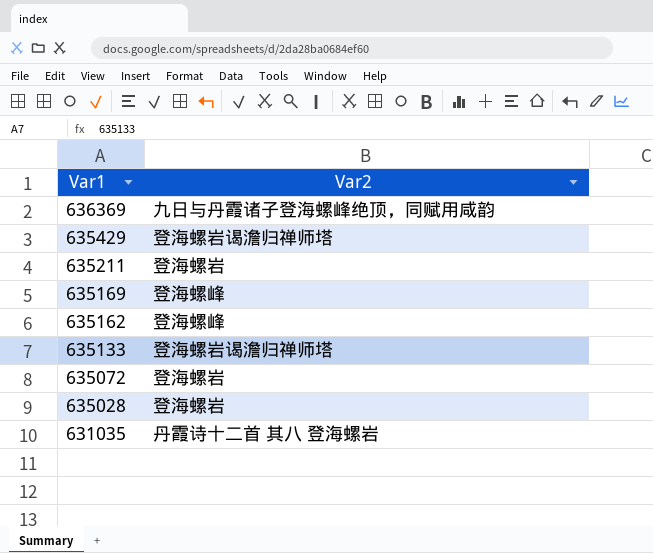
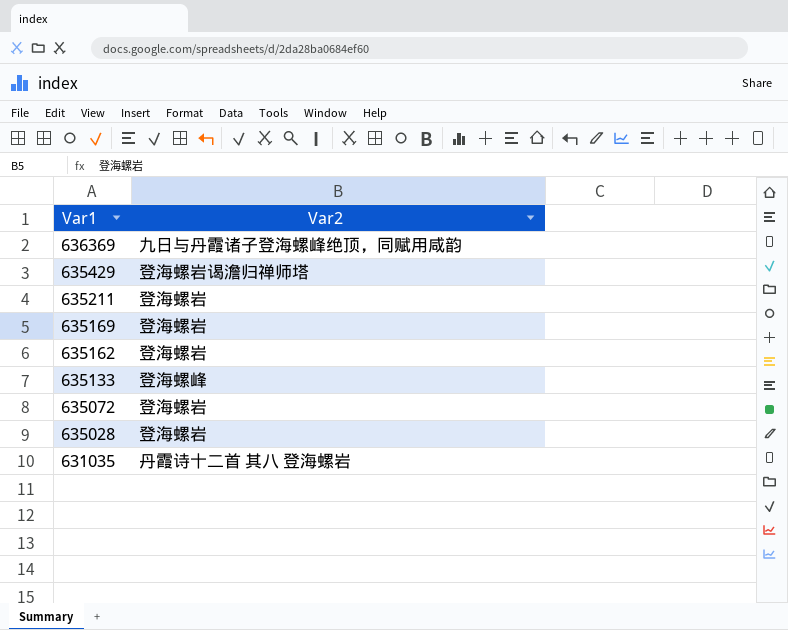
635169 | Var2: 登海螺峰 -> 登海螺岩
635162 | Var2: 登海螺峰 -> 登海螺岩
635133 | Var2: 登海螺岩谒澹归禅师塔 -> 登海螺峰

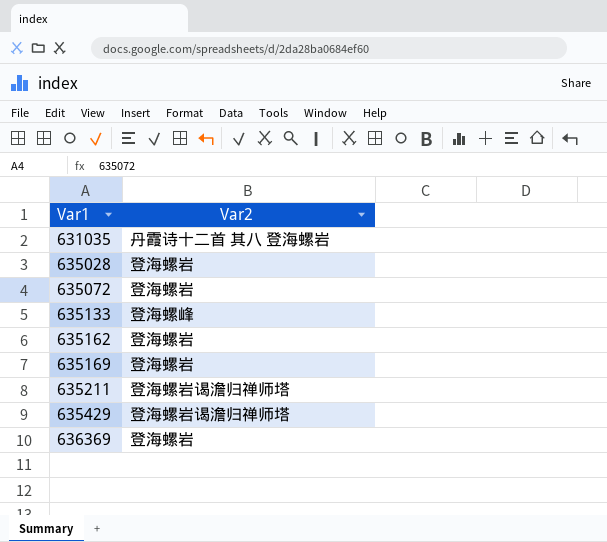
row order: Var1 descending -> Var1 ascending
635211 | Var2: 登海螺岩 -> 登海螺岩谒澹归禅师塔
636369 | Var2: 九日与丹霞诸子登海螺峰绝顶，同赋用咸韵 -> 登海螺岩

